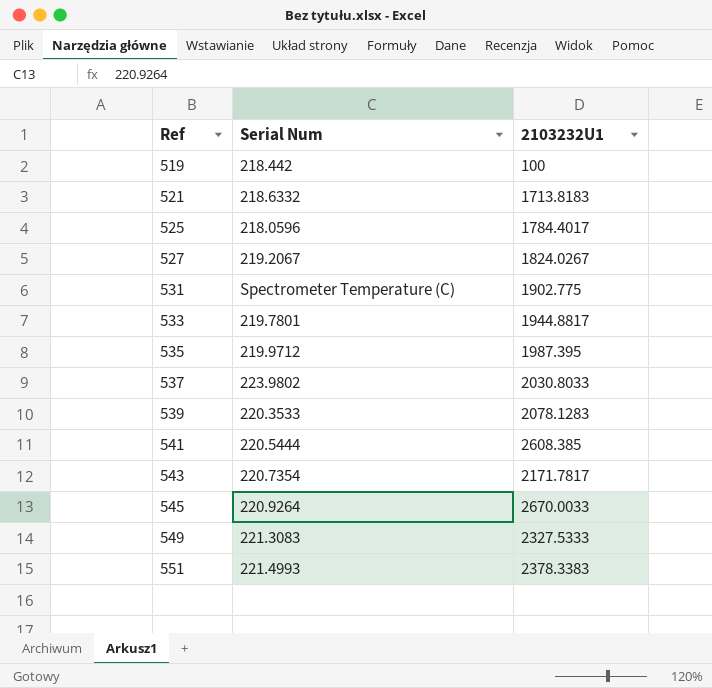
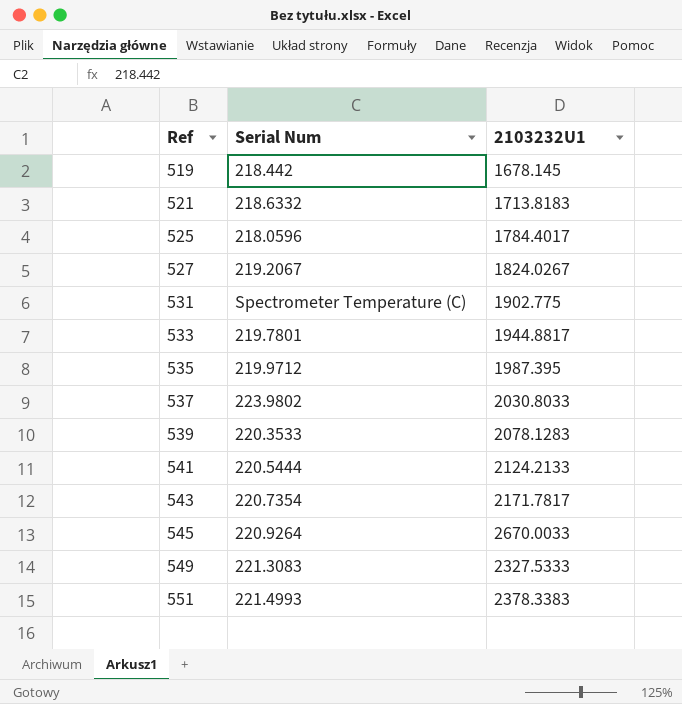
519 | 2103232U1: 100 -> 1678.145
541 | 2103232U1: 2608.385 -> 2124.2133

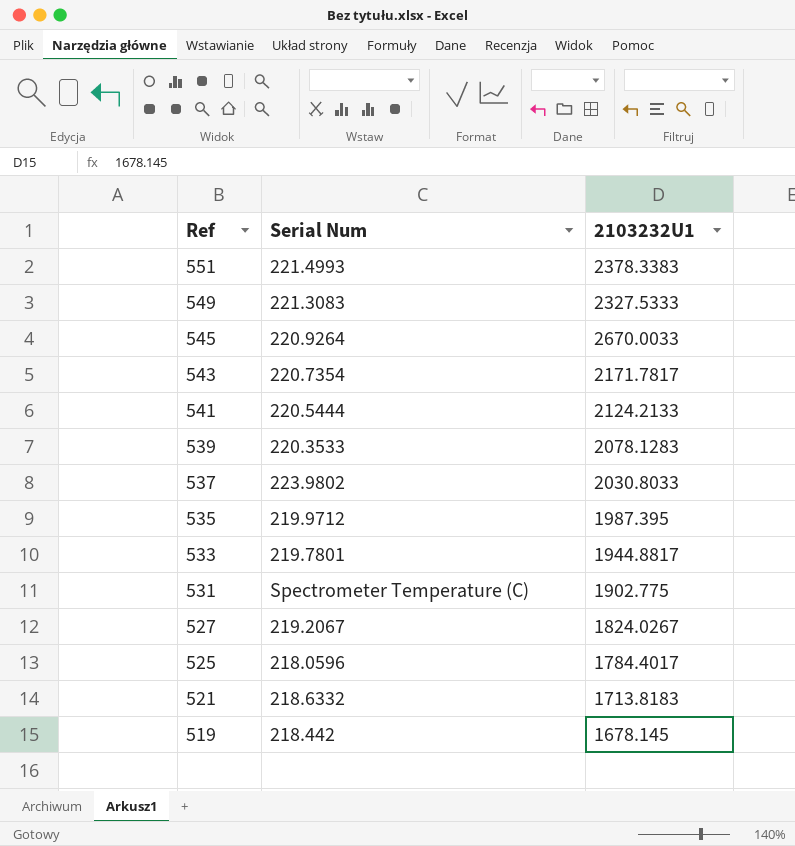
row order: Ref ascending -> Ref descending

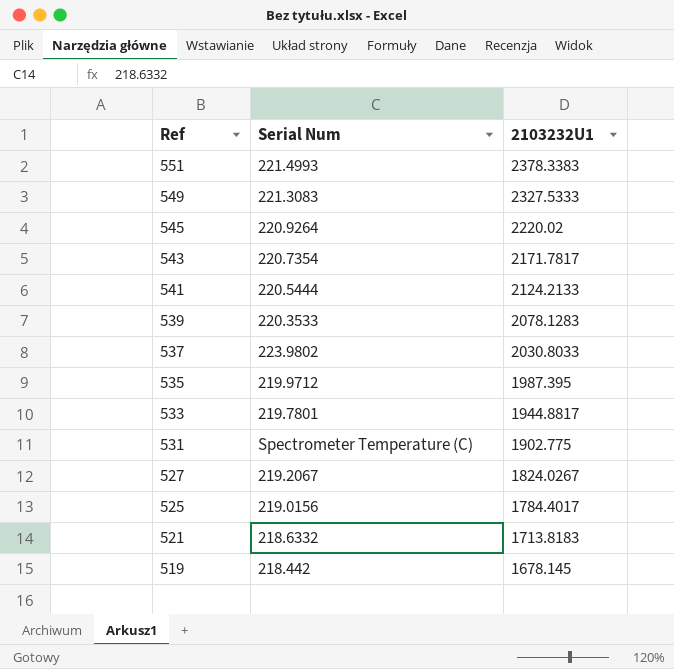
545 | 2103232U1: 2670.0033 -> 2220.02
525 | Serial Num: 218.0596 -> 219.0156

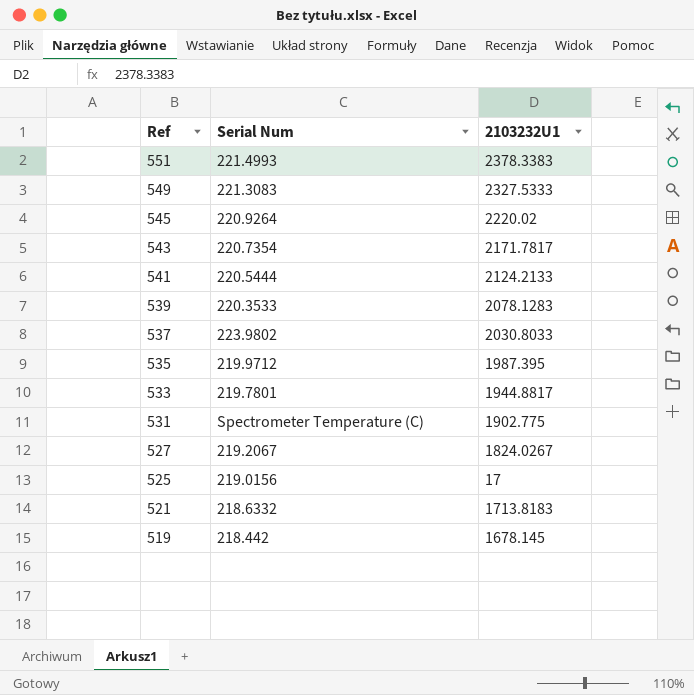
525 | 2103232U1: 1784.4017 -> 17

